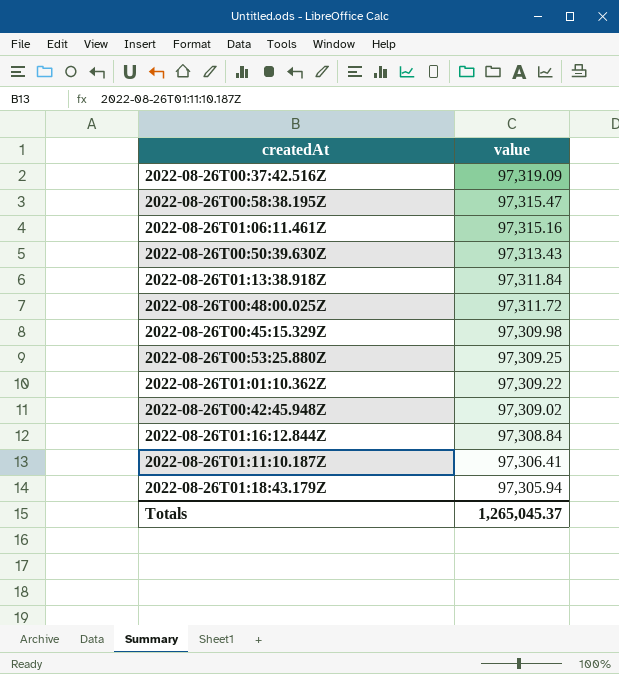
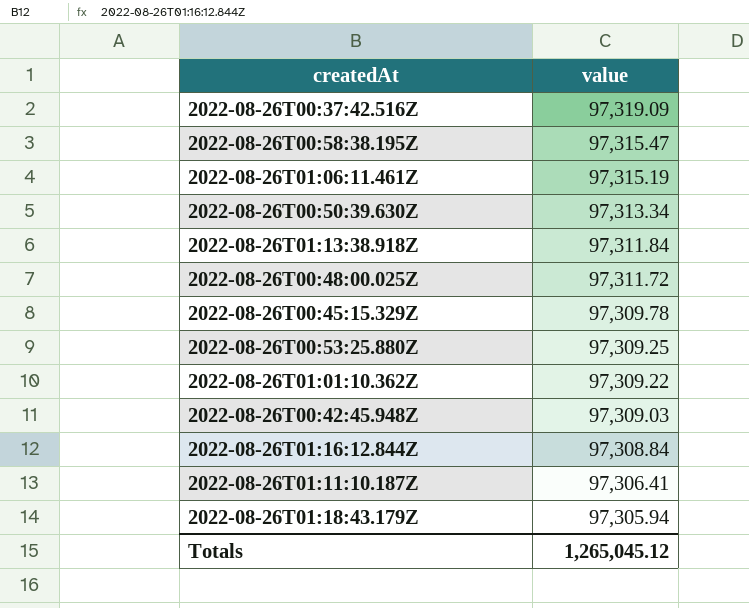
2022-08-26T01:06:11.461Z | value: 97,315.16 -> 97,315.19
2022-08-26T00:50:39.630Z | value: 97,313.43 -> 97,313.34
2022-08-26T00:45:15.329Z | value: 97,309.98 -> 97,309.78
2022-08-26T00:42:45.948Z | value: 97,309.02 -> 97,309.03
Totals | value: 1,265,045.37 -> 1,265,045.12

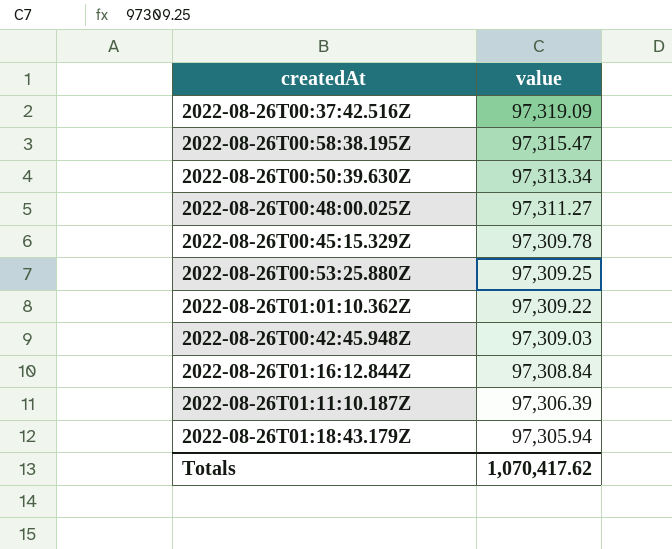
row 2022-08-26T01:06:11.461Z: 97,315.19 -> none
row 2022-08-26T01:13:38.918Z: 97,311.84 -> none
2022-08-26T00:48:00.025Z | value: 97,311.72 -> 97,311.27
2022-08-26T01:11:10.187Z | value: 97,306.41 -> 97,306.39
Totals | value: 1,265,045.12 -> 1,070,417.62

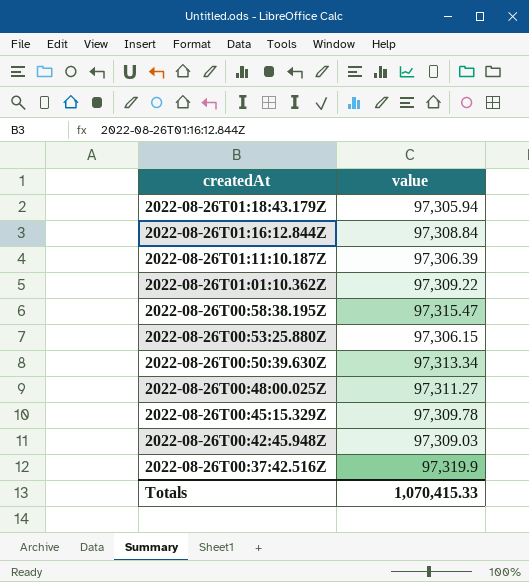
row order: value descending -> createdAt descending
2022-08-26T00:53:25.880Z | value: 97,309.25 -> 97,306.15
2022-08-26T00:37:42.516Z | value: 97,319.09 -> 97,319.9
Totals | value: 1,070,417.62 -> 1,070,415.33

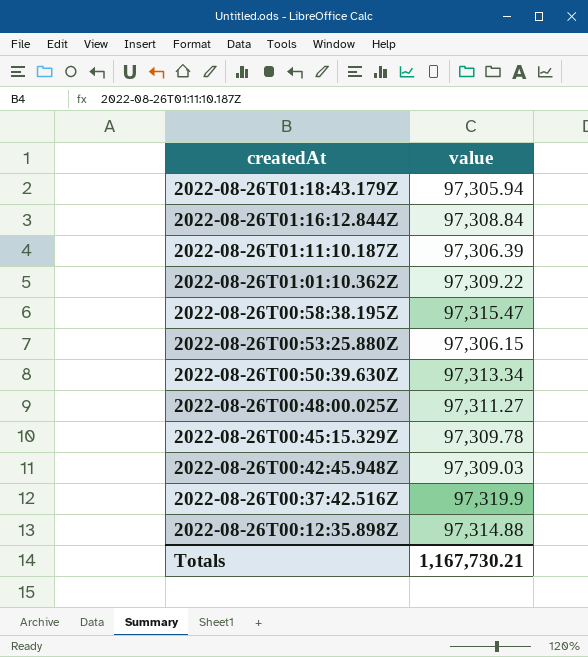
row 2022-08-26T00:12:35.898Z: none -> 97,314.88
Totals | value: 1,070,415.33 -> 1,167,730.21

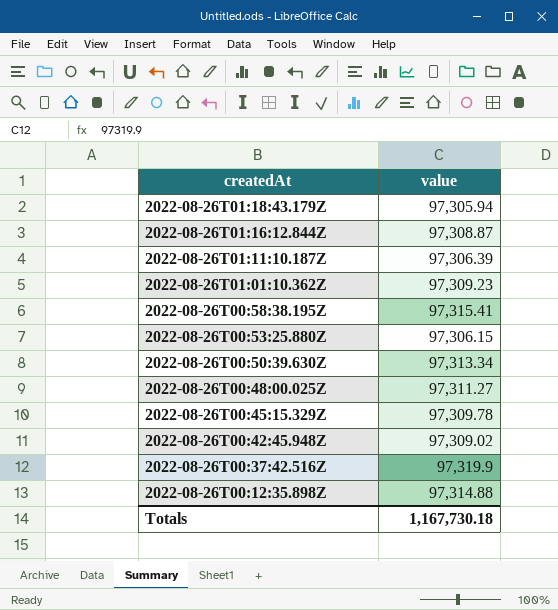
2022-08-26T01:16:12.844Z | value: 97,308.84 -> 97,308.87
2022-08-26T01:01:10.362Z | value: 97,309.22 -> 97,309.23
2022-08-26T00:58:38.195Z | value: 97,315.47 -> 97,315.41
2022-08-26T00:42:45.948Z | value: 97,309.03 -> 97,309.02
Totals | value: 1,167,730.21 -> 1,167,730.18

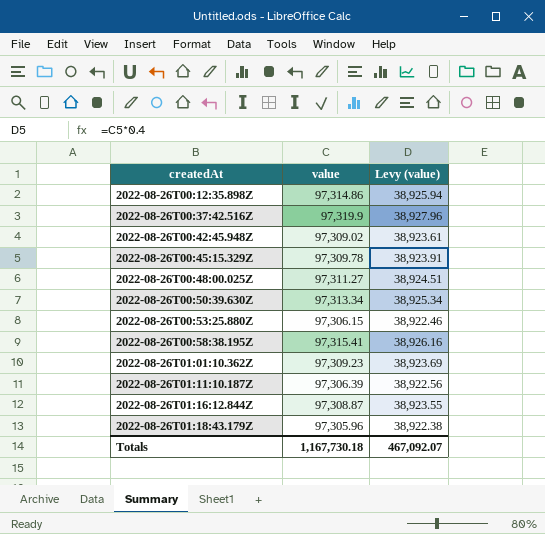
row order: createdAt descending -> createdAt ascending
column Levy (value) | formula: none -> [value] * 0.4
2022-08-26T00:12:35.898Z | value: 97,314.88 -> 97,314.86
2022-08-26T01:18:43.179Z | value: 97,305.94 -> 97,305.96

